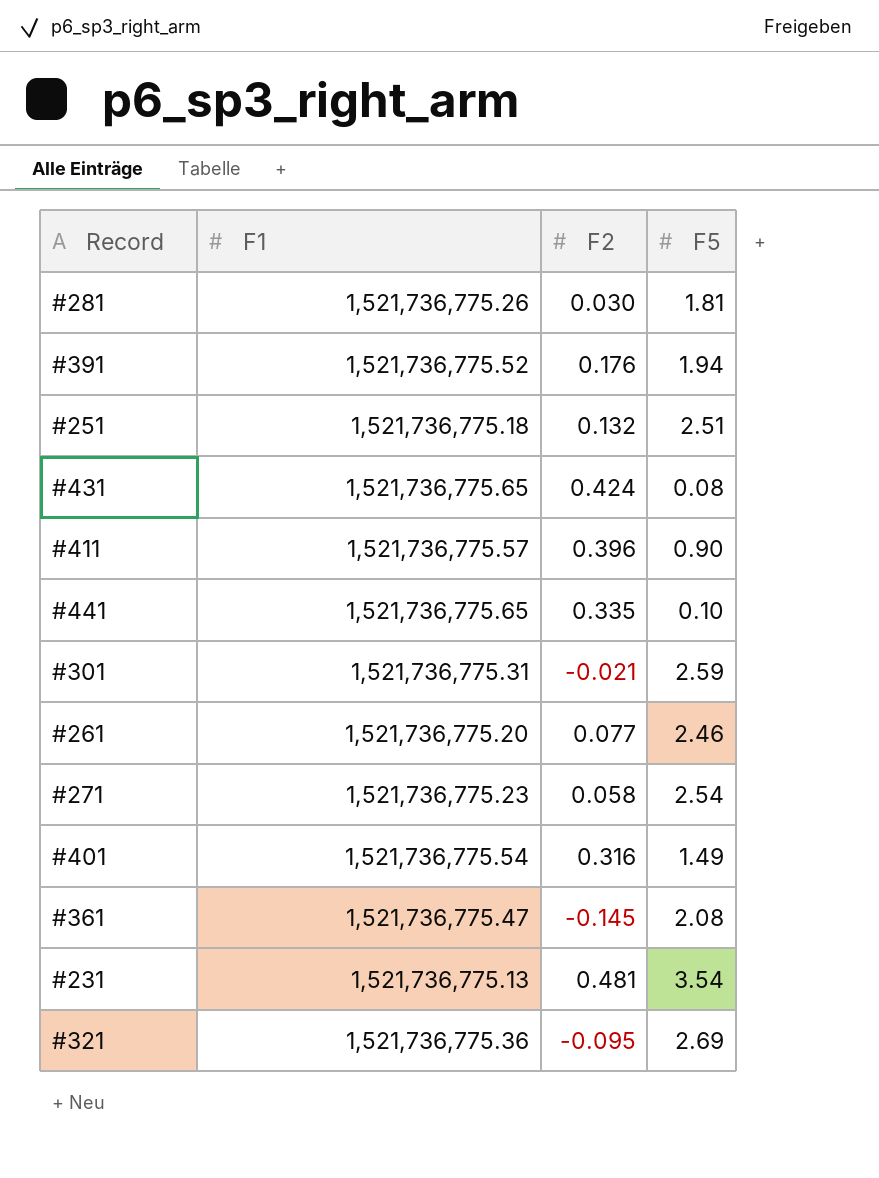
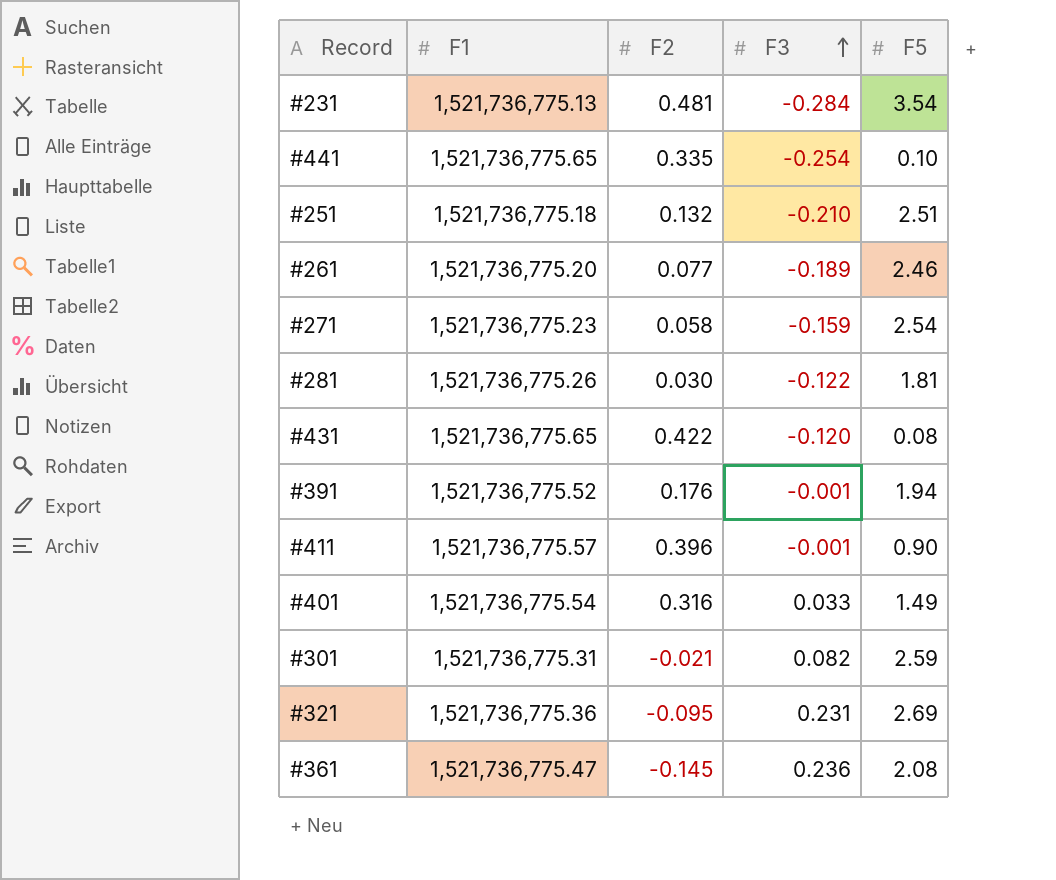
row order: none -> F3 ascending
column F3 | position: none -> 4
#431 | F2: 0.424 -> 0.422

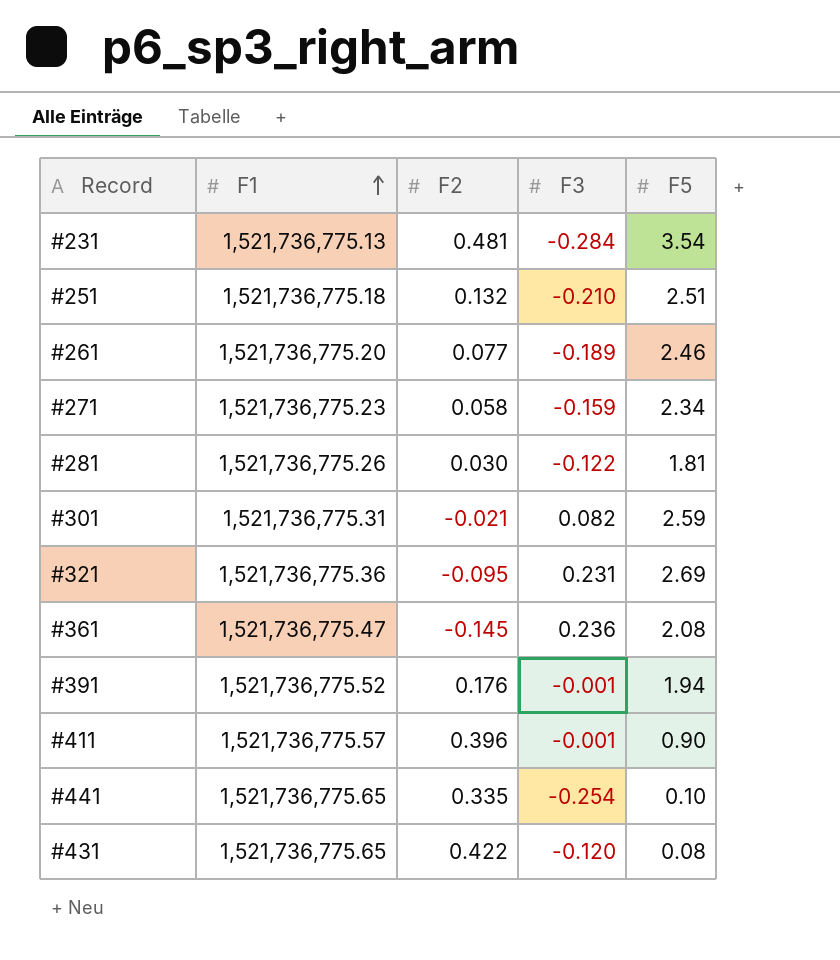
row order: F3 ascending -> F1 ascending
row #401: 1,521,736,775.54 | 0.316 | 0.033 | 1.49 -> none
#271 | F5: 2.54 -> 2.34

